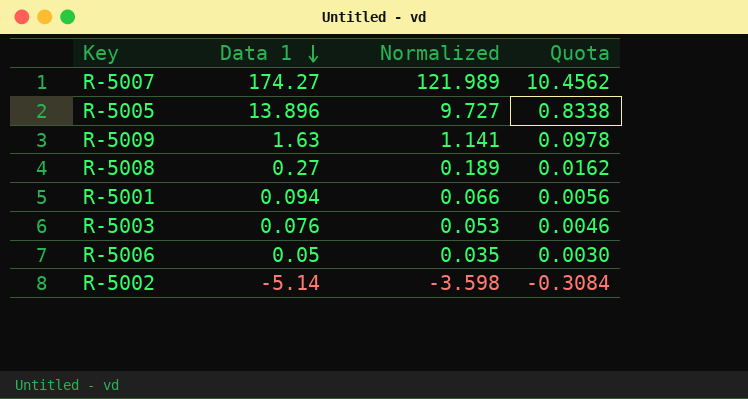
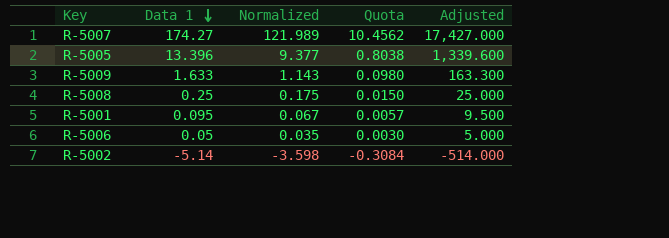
column Adjusted | formula: none -> [Data 1] * 100
row R-5003: 0.076 | 0.053 | 0.0046 -> none
R-5005 | Data 1: 13.896 -> 13.396
R-5005 | Normalized: 9.727 -> 9.377
R-5005 | Quota: 0.8338 -> 0.8038
R-5009 | Data 1: 1.63 -> 1.633
R-5009 | Normalized: 1.141 -> 1.143
R-5009 | Quota: 0.0978 -> 0.0980
R-5008 | Data 1: 0.27 -> 0.25
R-5008 | Normalized: 0.189 -> 0.175
R-5008 | Quota: 0.0162 -> 0.0150
R-5001 | Data 1: 0.094 -> 0.095
R-5001 | Normalized: 0.066 -> 0.067
R-5001 | Quota: 0.0056 -> 0.0057

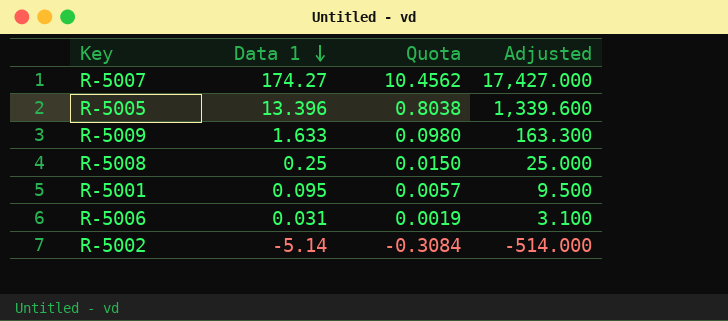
column Normalized | formula: [Data 1] * 0.7 -> none
R-5006 | Data 1: 0.05 -> 0.031
R-5006 | Quota: 0.0030 -> 0.0019
R-5006 | Adjusted: 5.000 -> 3.100

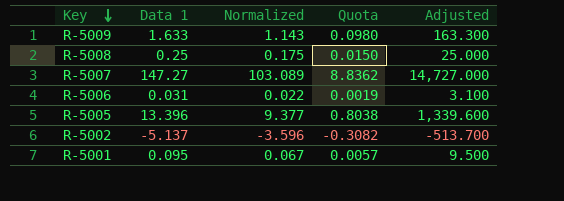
row order: Data 1 descending -> Key descending
column Normalized | formula: none -> [Data 1] * 0.7
R-5007 | Data 1: 174.27 -> 147.27
R-5007 | Quota: 10.4562 -> 8.8362
R-5007 | Adjusted: 17,427.000 -> 14,727.000
R-5002 | Data 1: -5.14 -> -5.137
R-5002 | Quota: -0.3084 -> -0.3082
R-5002 | Adjusted: -514.000 -> -513.700

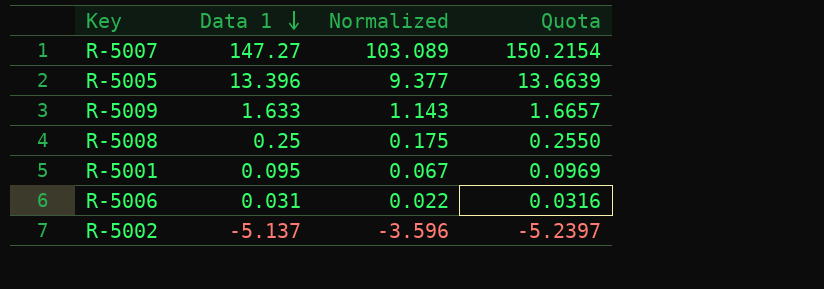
row order: Key descending -> Data 1 descending
column Adjusted | formula: [Data 1] * 100 -> none
column Quota | formula: [Data 1] * 0.06 -> [Data 1] * 1.02

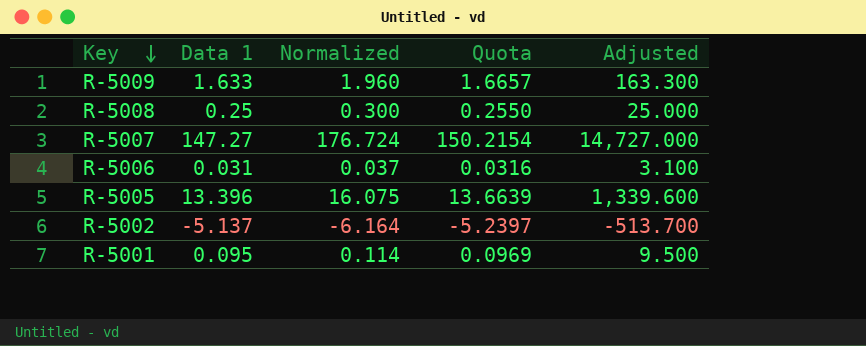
row order: Data 1 descending -> Key descending
column Normalized | formula: [Data 1] * 0.7 -> [Data 1] * 1.2
column Adjusted | formula: none -> [Data 1] * 100

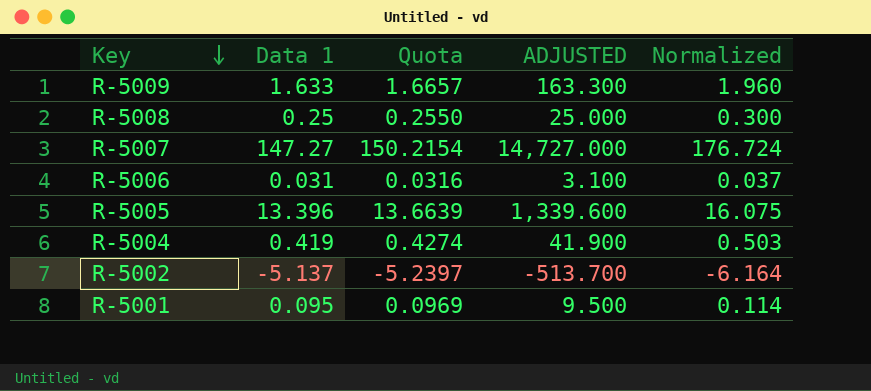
column name: Adjusted -> ADJUSTED
column Normalized | position: 3 -> 5
row R-5004: none -> 0.419 | 0.4274 | 41.900 | 0.503

